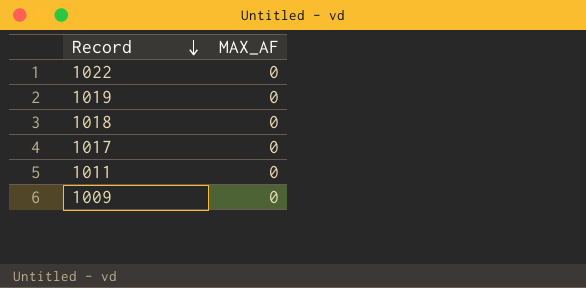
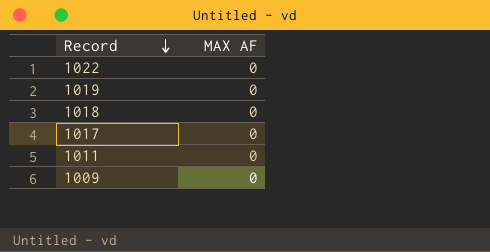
column name: MAX_AF -> MAX AF

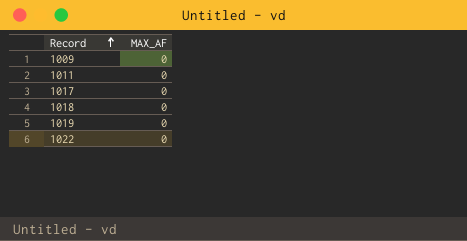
row order: Record descending -> Record ascending
column name: MAX AF -> MAX_AF

